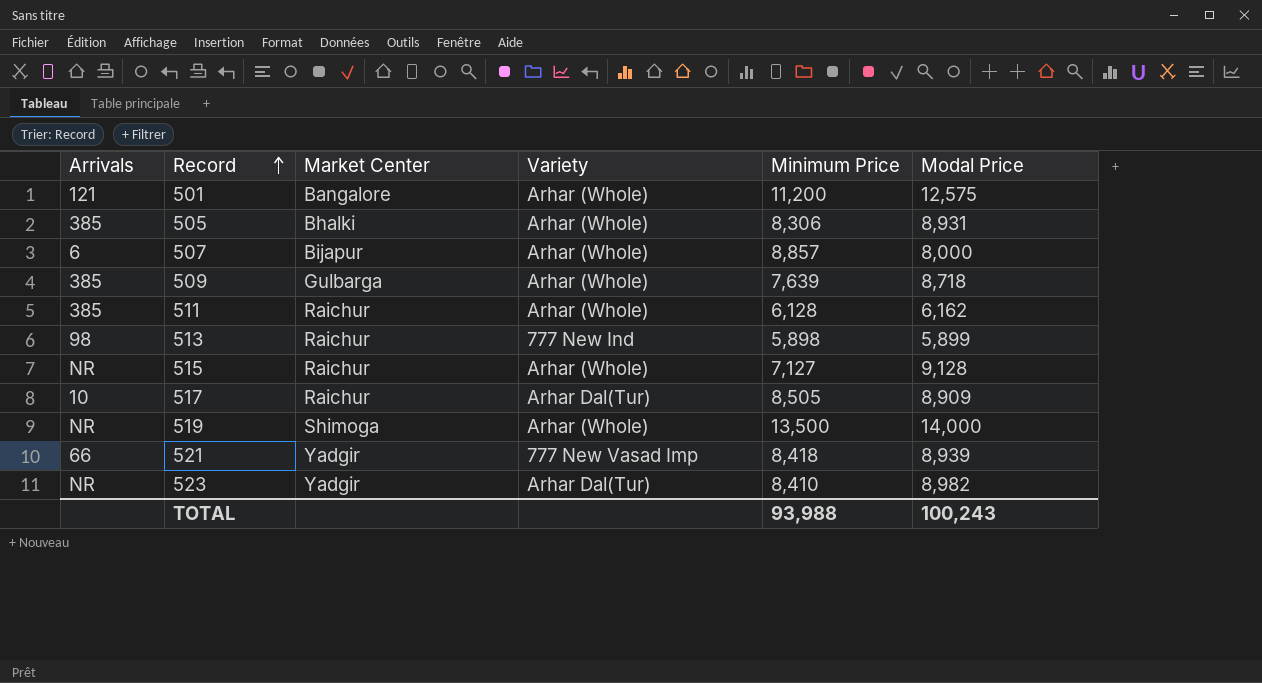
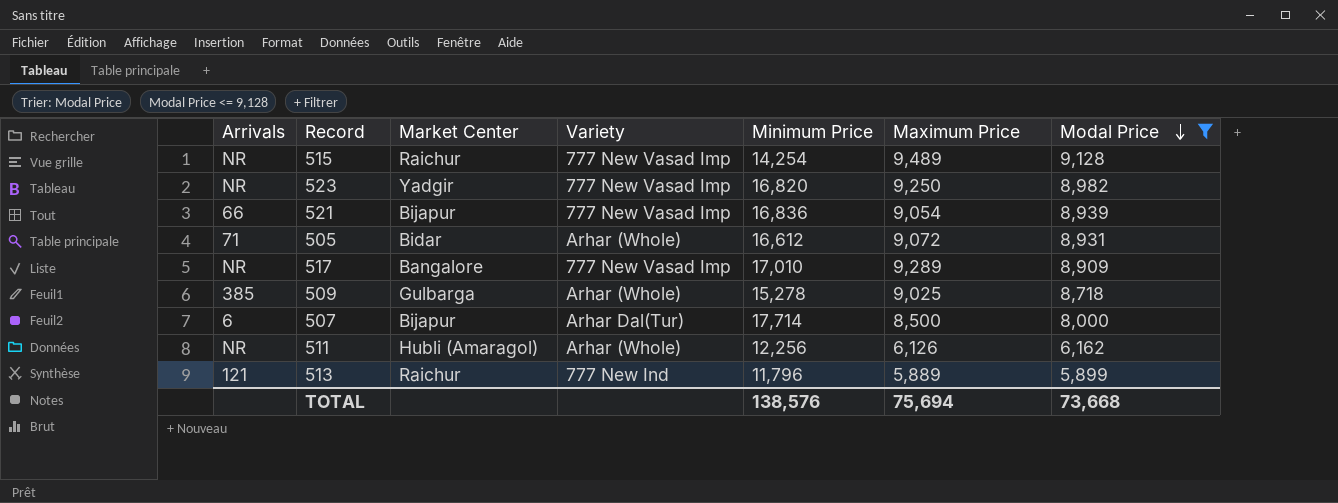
filter: none -> Modal Price <= 9,128
row order: Record ascending -> Modal Price descending
column Maximum Price | position: none -> 6
515 | Variety: Arhar (Whole) -> 777 New Vasad Imp
515 | Minimum Price: 7,127 -> 14,254
523 | Variety: Arhar Dal(Tur) -> 777 New Vasad Imp
523 | Minimum Price: 8,410 -> 16,820
521 | Market Center: Yadgir -> Bijapur
521 | Minimum Price: 8,418 -> 16,836
505 | Arrivals: 385 -> 71
505 | Market Center: Bhalki -> Bidar
505 | Minimum Price: 8,306 -> 16,612
517 | Arrivals: 10 -> NR
517 | Market Center: Raichur -> Bangalore
517 | Variety: Arhar Dal(Tur) -> 777 New Vasad Imp
517 | Minimum Price: 8,505 -> 17,010
509 | Minimum Price: 7,639 -> 15,278
507 | Variety: Arhar (Whole) -> Arhar Dal(Tur)
507 | Minimum Price: 8,857 -> 17,714
511 | Arrivals: 385 -> NR
511 | Market Center: Raichur -> Hubli (Amaragol)
511 | Minimum Price: 6,128 -> 12,256
513 | Arrivals: 98 -> 121
513 | Minimum Price: 5,898 -> 11,796
TOTAL | Minimum Price: 93,988 -> 138,576
TOTAL | Modal Price: 100,243 -> 73,668

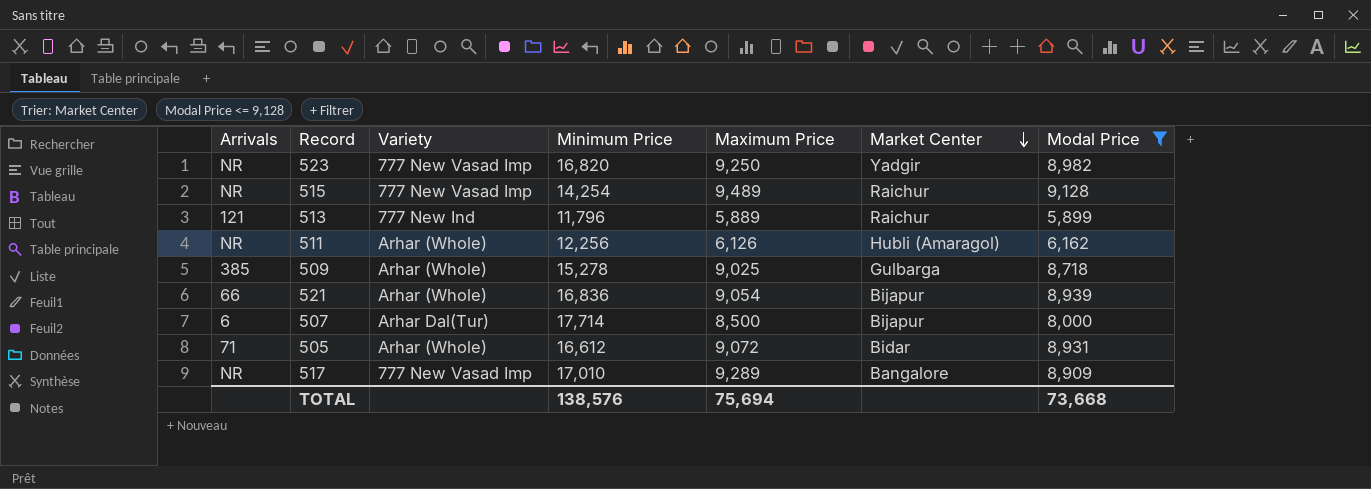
row order: Modal Price descending -> Market Center descending
column Market Center | position: 3 -> 6
521 | Variety: 777 New Vasad Imp -> Arhar (Whole)

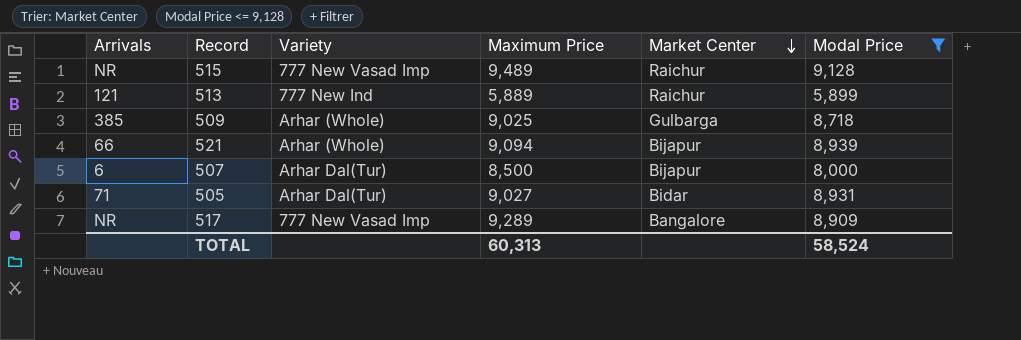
column Minimum Price | position: 4 -> none
row 523: NR | 777 New Vasad Imp | 16,820 | 9,250 | Yadgir | 8,982 -> none
row 511: NR | Arhar (Whole) | 12,256 | 6,126 | Hubli (Amaragol) | 6,162 -> none
521 | Maximum Price: 9,054 -> 9,094
505 | Variety: Arhar (Whole) -> Arhar Dal(Tur)
505 | Maximum Price: 9,072 -> 9,027
TOTAL | Maximum Price: 75,694 -> 60,313
TOTAL | Modal Price: 73,668 -> 58,524

